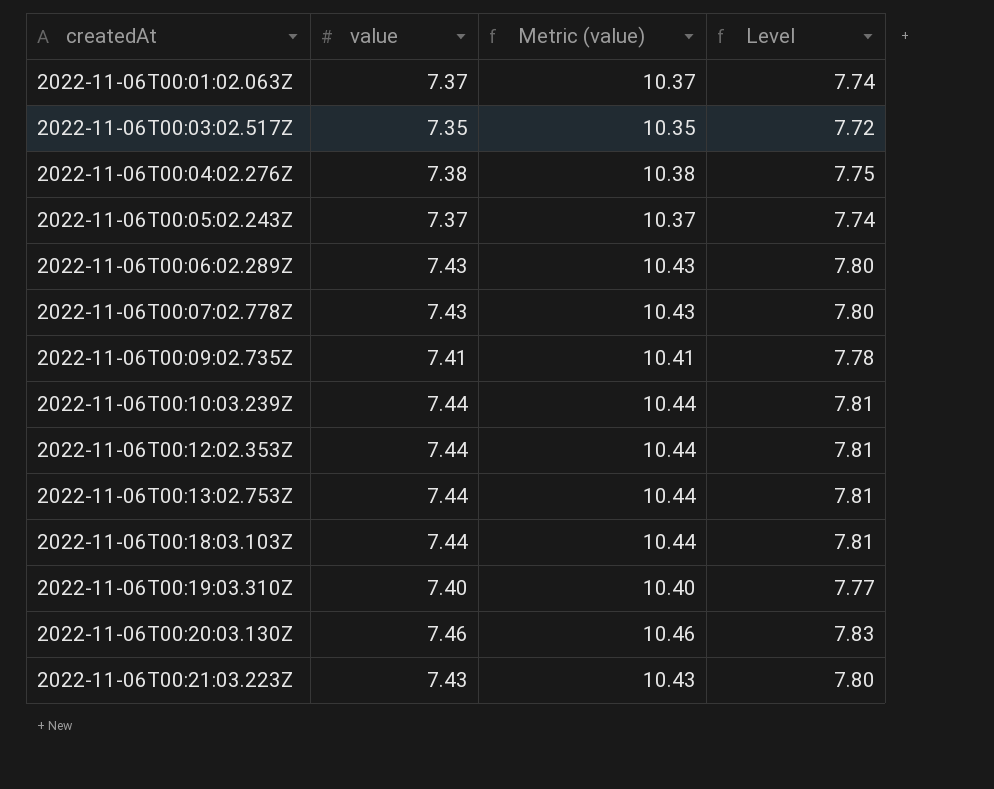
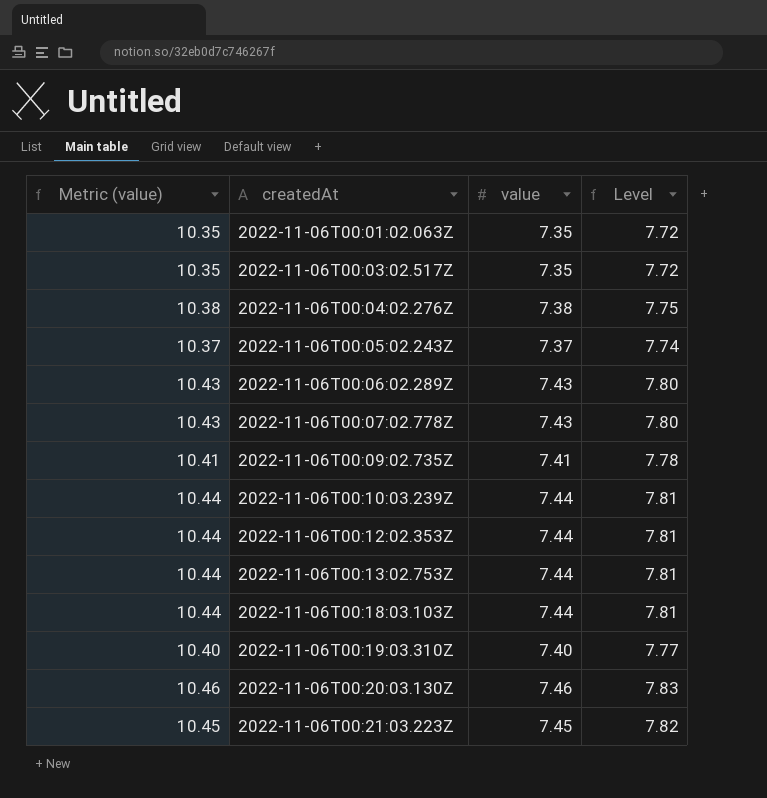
column Metric (value) | position: 3 -> 1
2022-11-06T00:01:02.063Z | Metric (value): 10.37 -> 10.35
2022-11-06T00:01:02.063Z | value: 7.37 -> 7.35
2022-11-06T00:01:02.063Z | Level: 7.74 -> 7.72
2022-11-06T00:21:03.223Z | Metric (value): 10.43 -> 10.45
2022-11-06T00:21:03.223Z | value: 7.43 -> 7.45
2022-11-06T00:21:03.223Z | Level: 7.80 -> 7.82

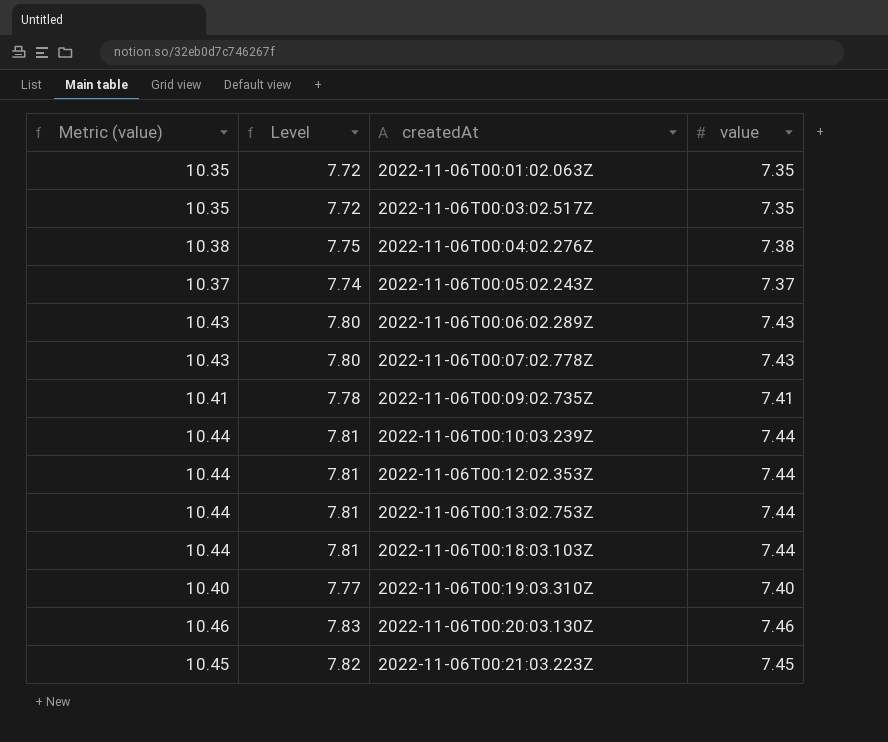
column Level | position: 4 -> 2

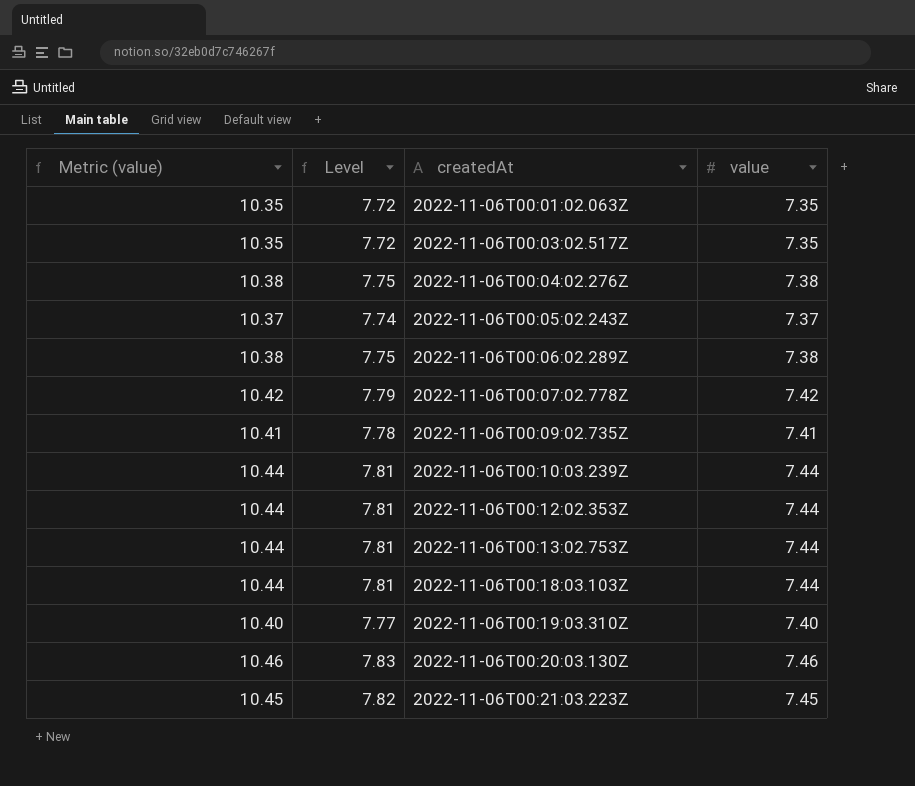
2022-11-06T00:06:02.289Z | Metric (value): 10.43 -> 10.38
2022-11-06T00:06:02.289Z | Level: 7.80 -> 7.75
2022-11-06T00:06:02.289Z | value: 7.43 -> 7.38
2022-11-06T00:07:02.778Z | Metric (value): 10.43 -> 10.42
2022-11-06T00:07:02.778Z | Level: 7.80 -> 7.79
2022-11-06T00:07:02.778Z | value: 7.43 -> 7.42

